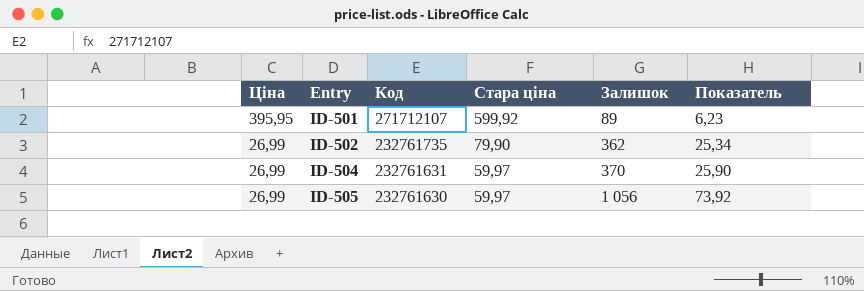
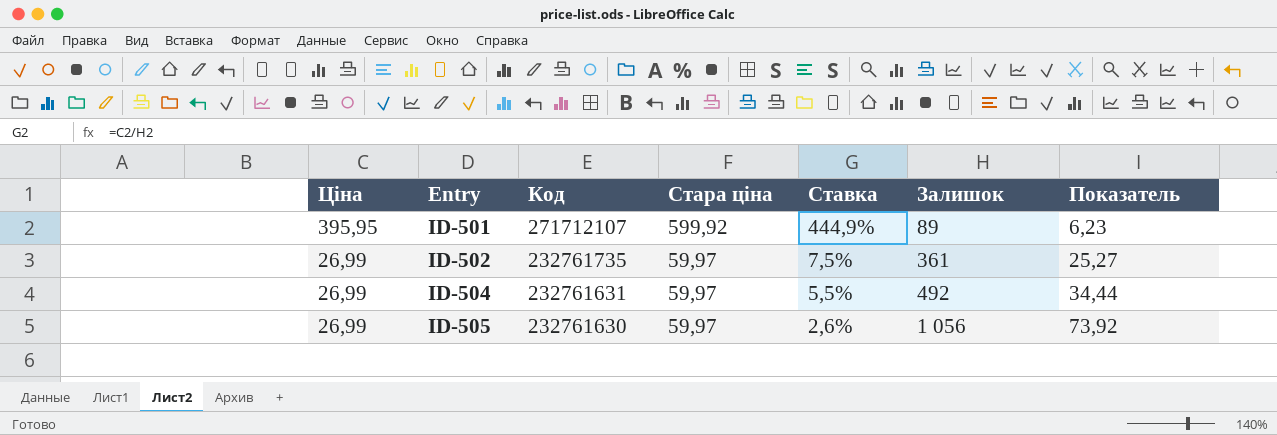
column Ставка | formula: none -> [Ціна] / [Залишок]
ID-502 | Стара ціна: 79,90 -> 59,97
ID-502 | Залишок: 362 -> 361
ID-502 | Показатель: 25,34 -> 25,27
ID-504 | Залишок: 370 -> 492
ID-504 | Показатель: 25,90 -> 34,44

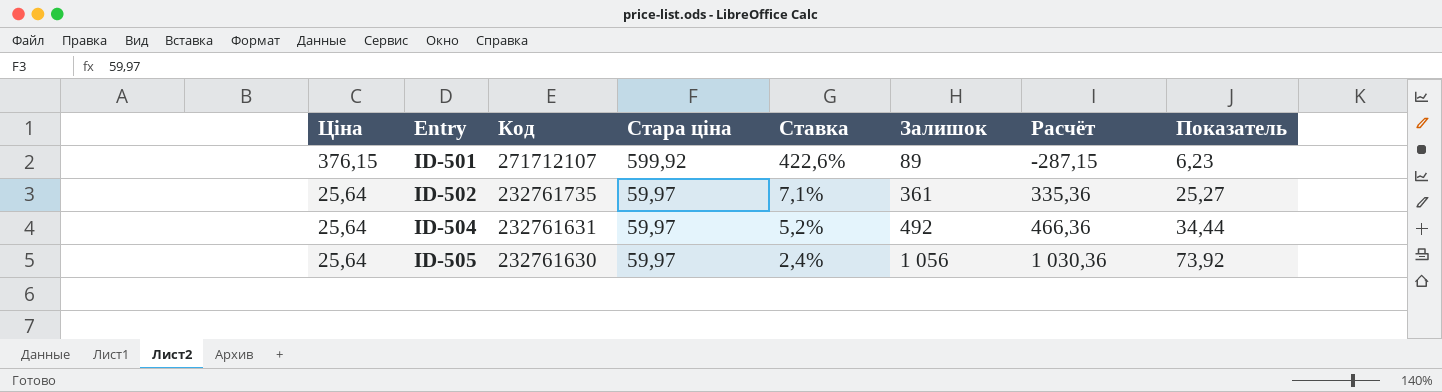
column Расчёт | formula: none -> [Залишок] - [Ціна]
ID-501 | Ціна: 395,95 -> 376,15
ID-501 | Ставка: 444,9% -> 422,6%
ID-502 | Ціна: 26,99 -> 25,64
ID-502 | Ставка: 7,5% -> 7,1%
ID-504 | Ціна: 26,99 -> 25,64
ID-504 | Ставка: 5,5% -> 5,2%
ID-505 | Ціна: 26,99 -> 25,64
ID-505 | Ставка: 2,6% -> 2,4%

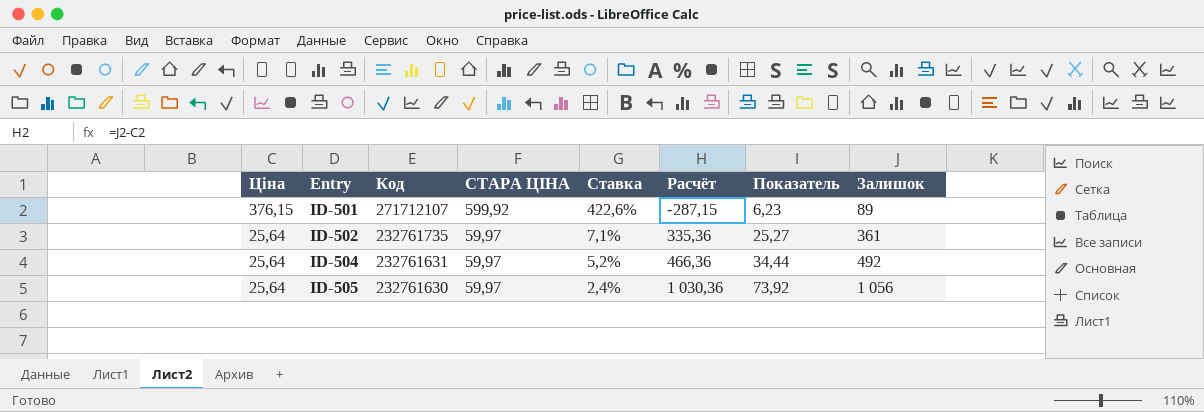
column name: Стара ціна -> СТАРА ЦІНА
column Залишок | position: 6 -> 8

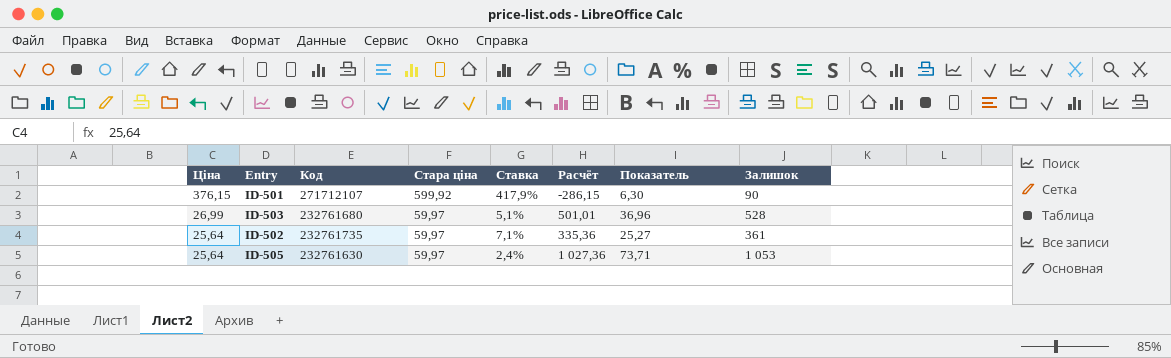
column name: СТАРА ЦІНА -> Стара ціна
row ID-504: 25,64 | 232761631 | 59,97 | 5,2% | 466,36 | 34,44 | 492 -> none
ID-501 | Ставка: 422,6% -> 417,9%
ID-501 | Расчёт: -287,15 -> -286,15
ID-501 | Показатель: 6,23 -> 6,30
ID-501 | Залишок: 89 -> 90
row ID-503: none -> 26,99 | 232761680 | 59,97 | 5,1% | 501,01 | 36,96 | 528
ID-505 | Расчёт: 1 030,36 -> 1 027,36
ID-505 | Показатель: 73,92 -> 73,71
ID-505 | Залишок: 1 056 -> 1 053

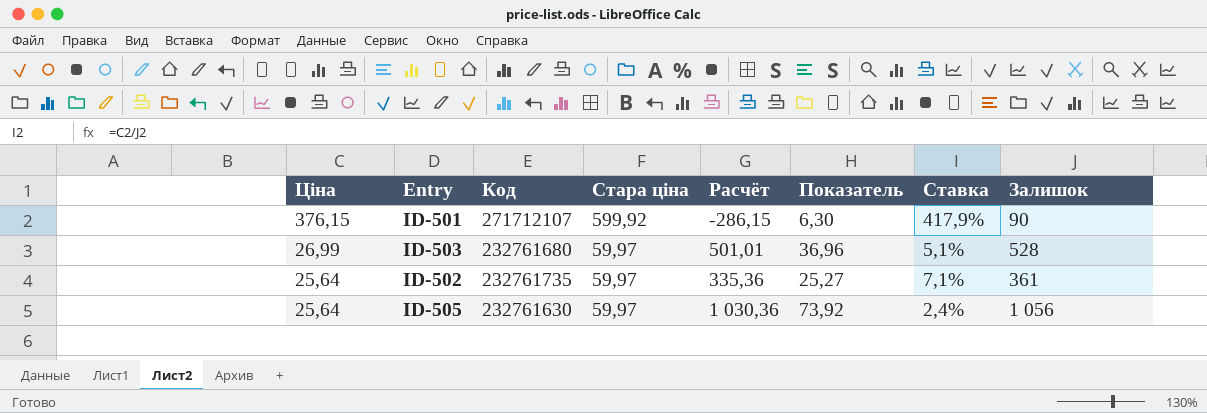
column Ставка | position: 5 -> 7
ID-505 | Расчёт: 1 027,36 -> 1 030,36
ID-505 | Показатель: 73,71 -> 73,92
ID-505 | Залишок: 1 053 -> 1 056

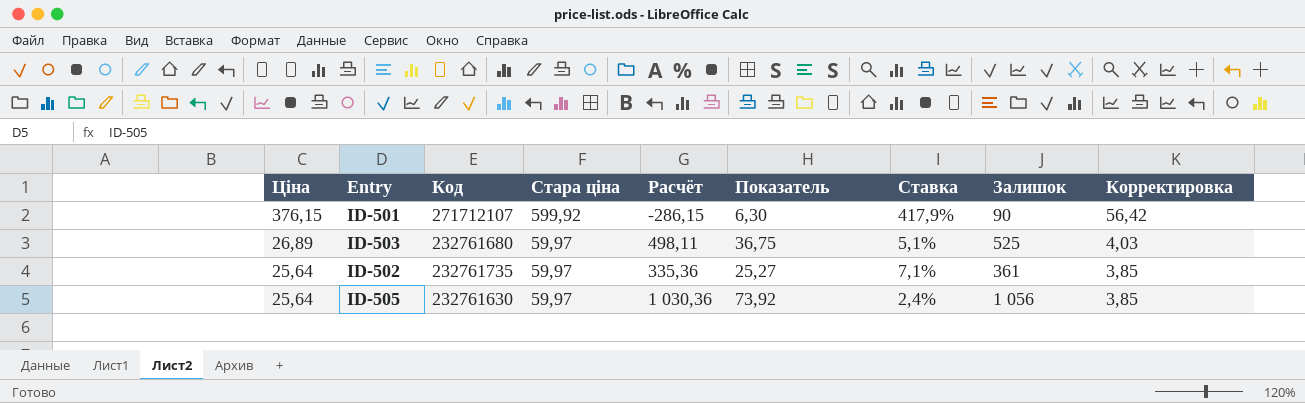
column Корректировка | formula: none -> [Ціна] * 0,15
ID-503 | Ціна: 26,99 -> 26,89
ID-503 | Расчёт: 501,01 -> 498,11
ID-503 | Показатель: 36,96 -> 36,75
ID-503 | Залишок: 528 -> 525

